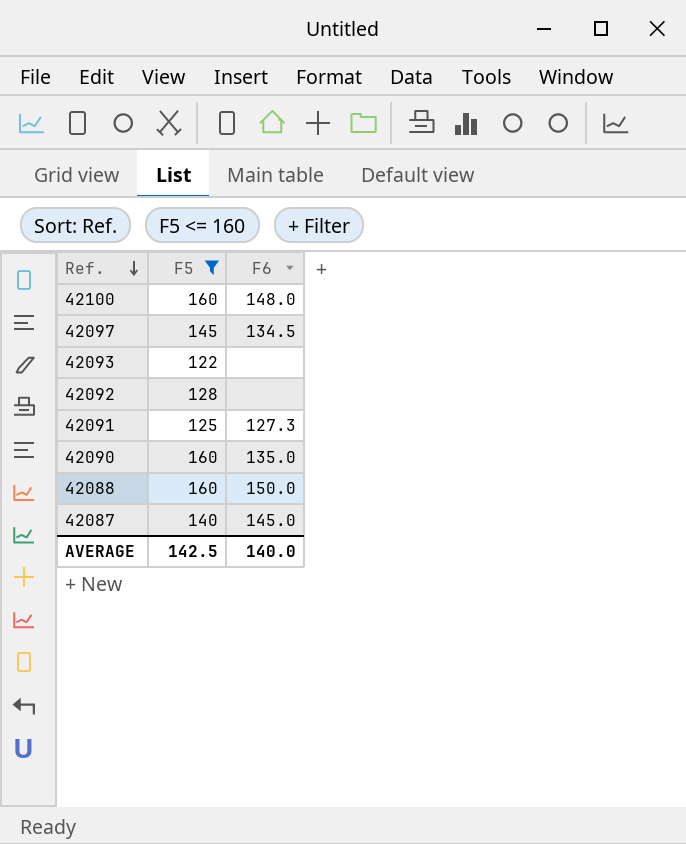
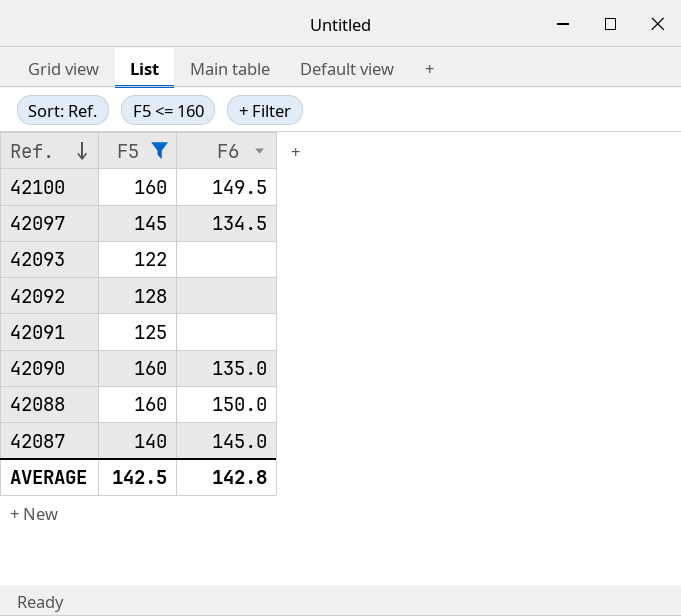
42100 | F6: 148.0 -> 149.5
42091 | F6: 127.3 -> none
AVERAGE | F6: 140.0 -> 142.8

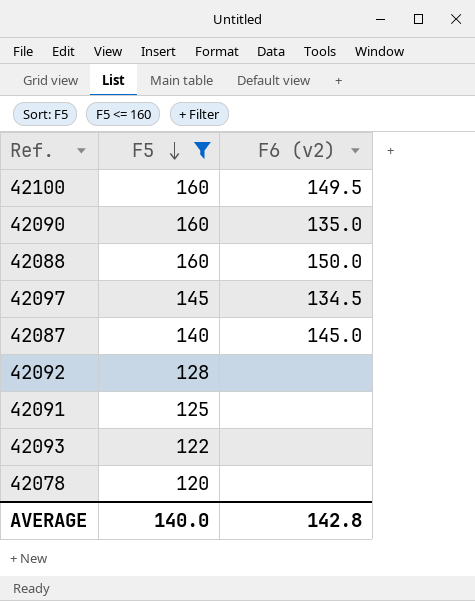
row order: Ref. descending -> F5 descending
column name: F6 -> F6 (v2)
row 42078: none -> 120 | none
AVERAGE | F5: 142.5 -> 140.0

